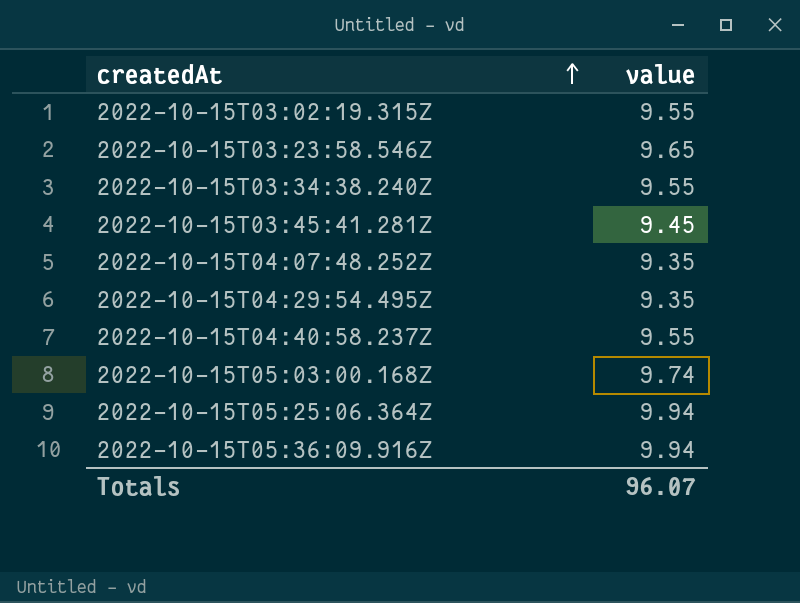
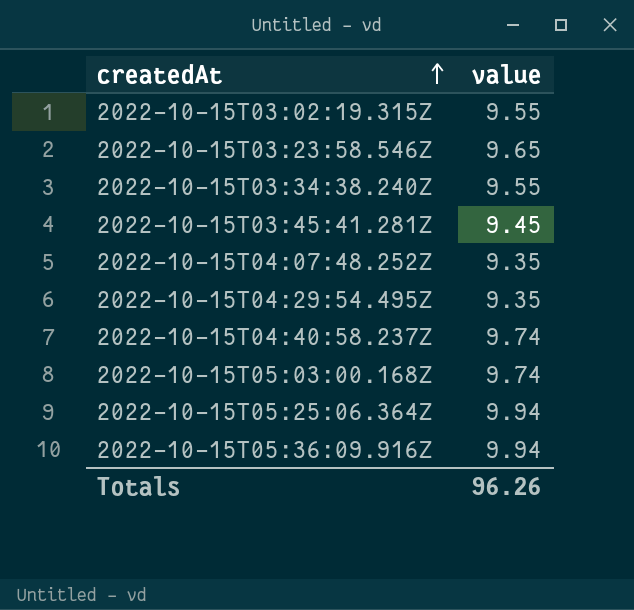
2022-10-15T04:40:58.237Z | value: 9.55 -> 9.74
Totals | value: 96.07 -> 96.26

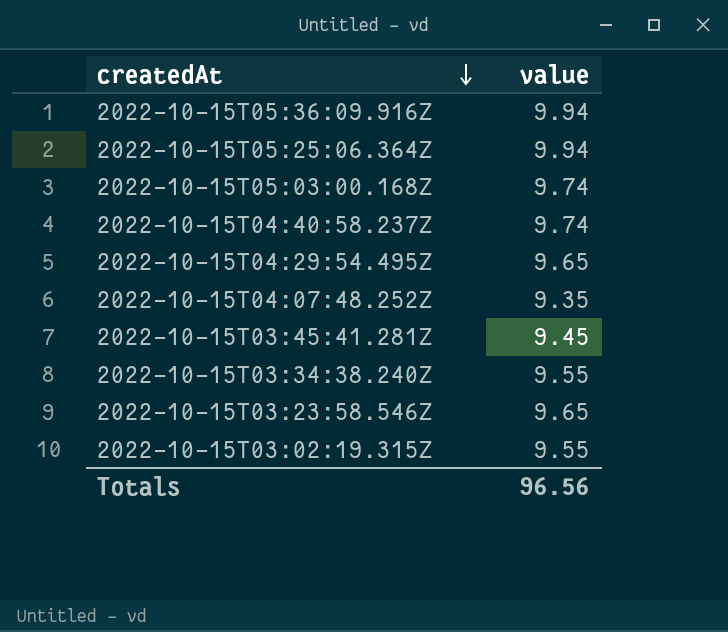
row order: createdAt ascending -> createdAt descending
2022-10-15T04:29:54.495Z | value: 9.35 -> 9.65
Totals | value: 96.26 -> 96.56

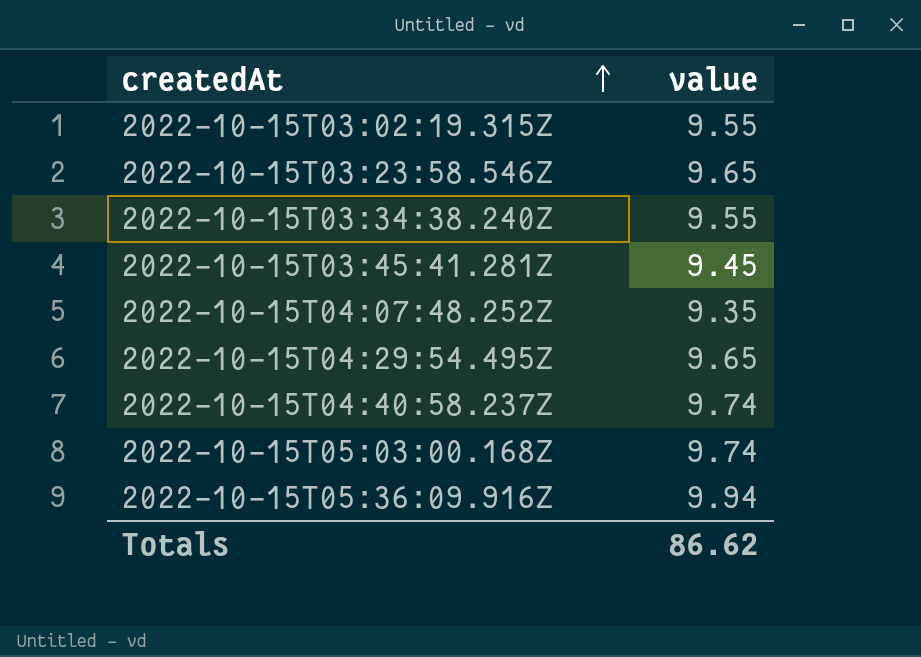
row order: createdAt descending -> createdAt ascending
row 2022-10-15T05:25:06.364Z: 9.94 -> none
Totals | value: 96.56 -> 86.62

